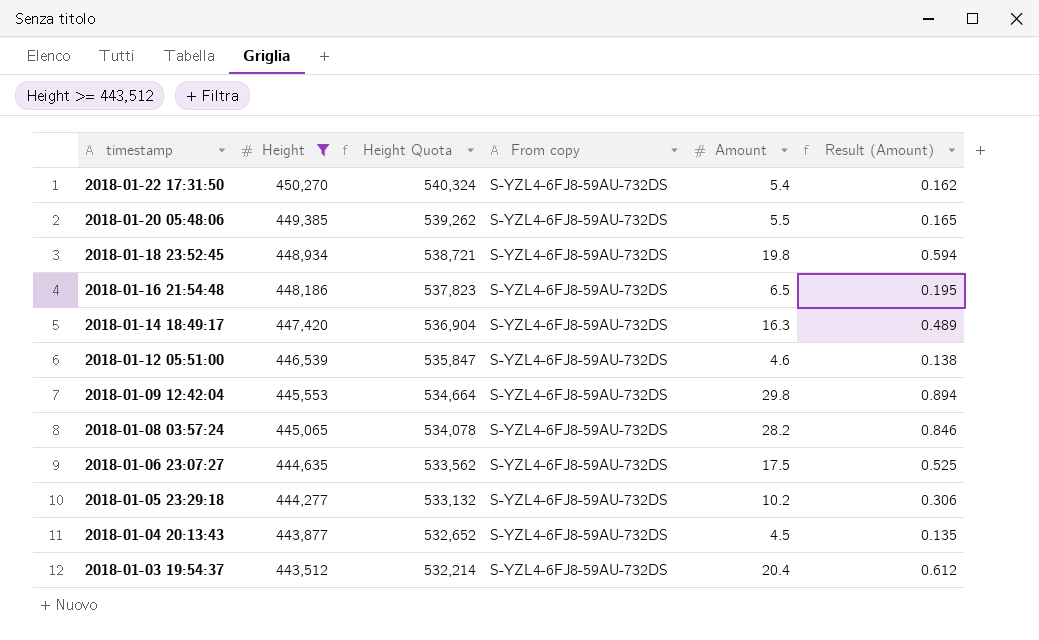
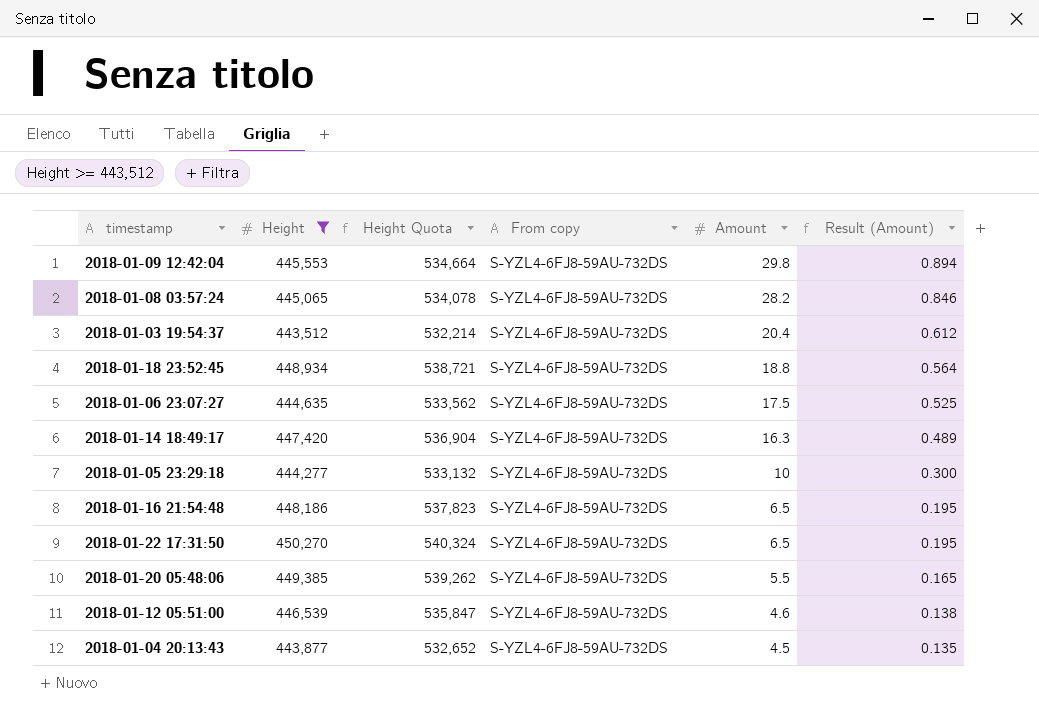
row order: timestamp descending -> Amount descending
2018-01-18 23:52:45 | Amount: 19.8 -> 18.8
2018-01-18 23:52:45 | Result (Amount): 0.594 -> 0.564
2018-01-05 23:29:18 | Amount: 10.2 -> 10
2018-01-05 23:29:18 | Result (Amount): 0.306 -> 0.300
2018-01-22 17:31:50 | Amount: 5.4 -> 6.5
2018-01-22 17:31:50 | Result (Amount): 0.162 -> 0.195

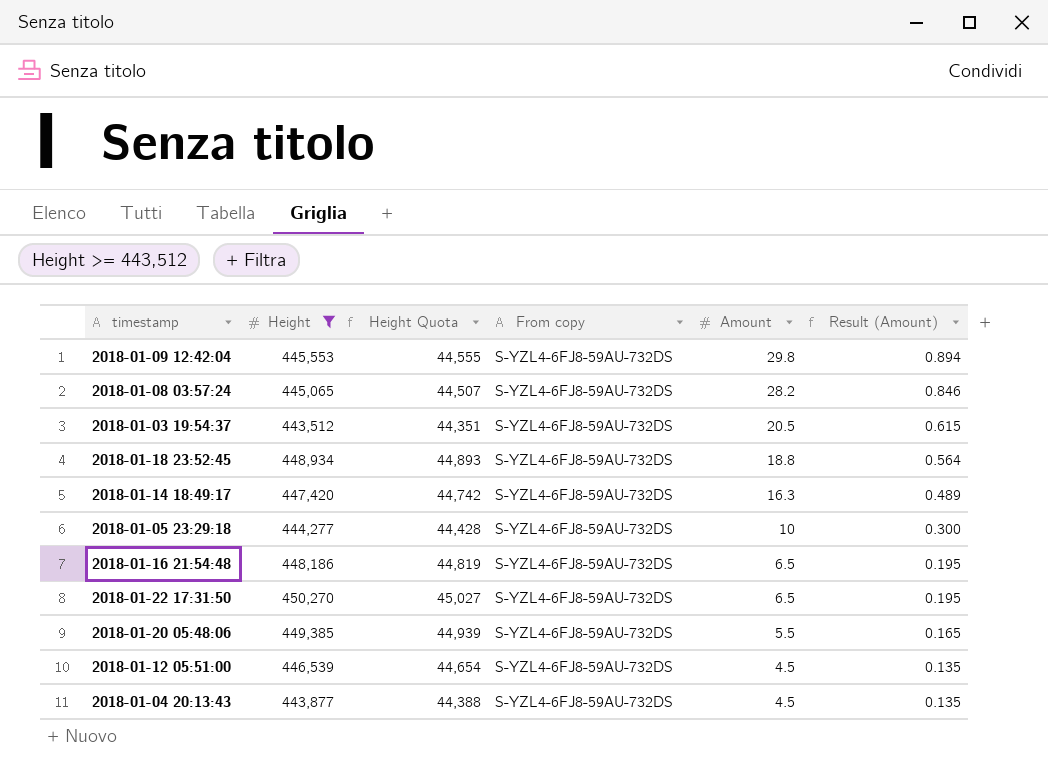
column Height Quota | formula: [Height] * 1.2 -> [Height] * 0.1
row 2018-01-06 23:07:27: 444,635 | 533,562 | S-YZL4-6FJ8-59AU-732DS | 17.5 | 0.525 -> none
2018-01-03 19:54:37 | Amount: 20.4 -> 20.5
2018-01-03 19:54:37 | Result (Amount): 0.612 -> 0.615
2018-01-12 05:51:00 | Amount: 4.6 -> 4.5
2018-01-12 05:51:00 | Result (Amount): 0.138 -> 0.135

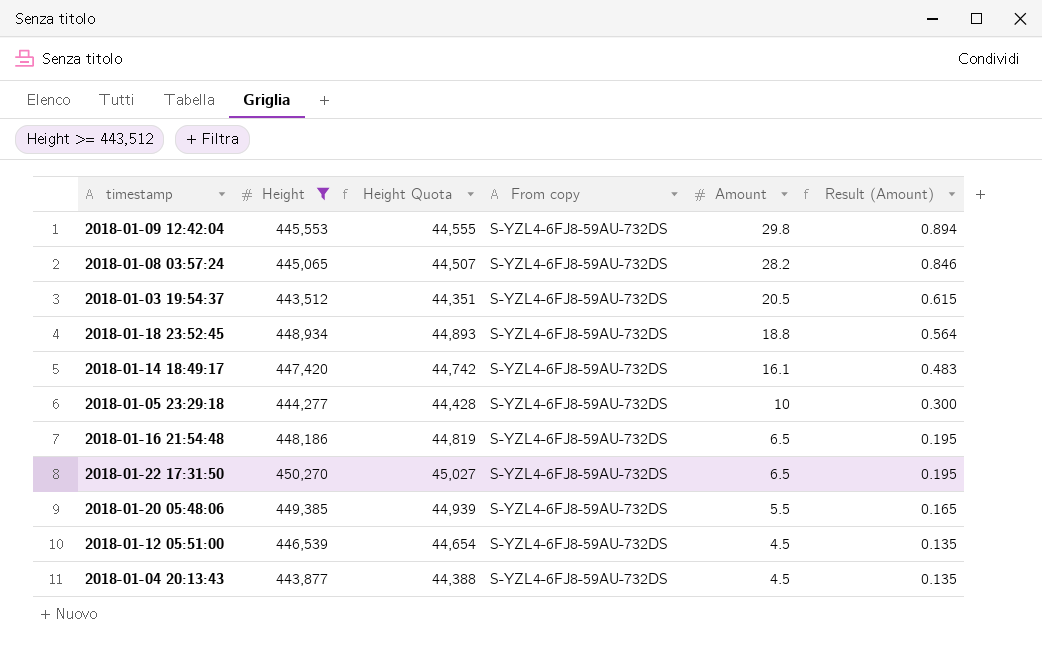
2018-01-14 18:49:17 | Amount: 16.3 -> 16.1
2018-01-14 18:49:17 | Result (Amount): 0.489 -> 0.483

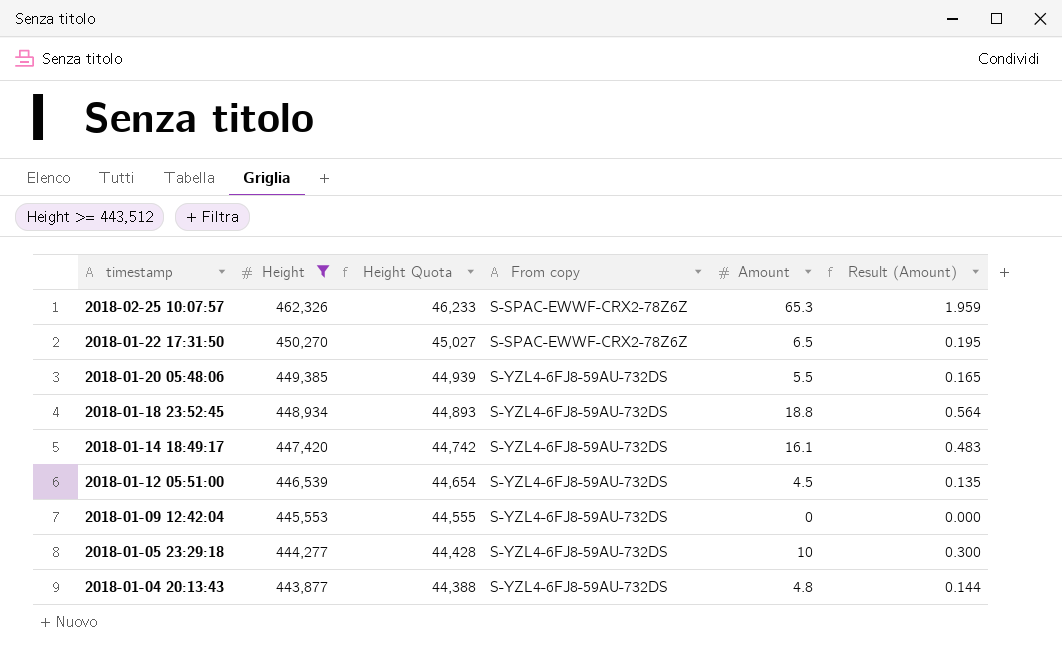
row order: Amount descending -> timestamp descending
row 2018-01-08 03:57:24: 445,065 | 44,507 | S-YZL4-6FJ8-59AU-732DS | 28.2 | 0.846 -> none
row 2018-01-03 19:54:37: 443,512 | 44,351 | S-YZL4-6FJ8-59AU-732DS | 20.5 | 0.615 -> none
row 2018-01-16 21:54:48: 448,186 | 44,819 | S-YZL4-6FJ8-59AU-732DS | 6.5 | 0.195 -> none
row 2018-02-25 10:07:57: none -> 462,326 | 46,233 | S-SPAC-EWWF-CRX2-78Z6Z | 65.3 | 1.959
2018-01-22 17:31:50 | From copy: S-YZL4-6FJ8-59AU-732DS -> S-SPAC-EWWF-CRX2-78Z6Z
2018-01-09 12:42:04 | Amount: 29.8 -> 0
2018-01-09 12:42:04 | Result (Amount): 0.894 -> 0.000
2018-01-04 20:13:43 | Amount: 4.5 -> 4.8
2018-01-04 20:13:43 | Result (Amount): 0.135 -> 0.144

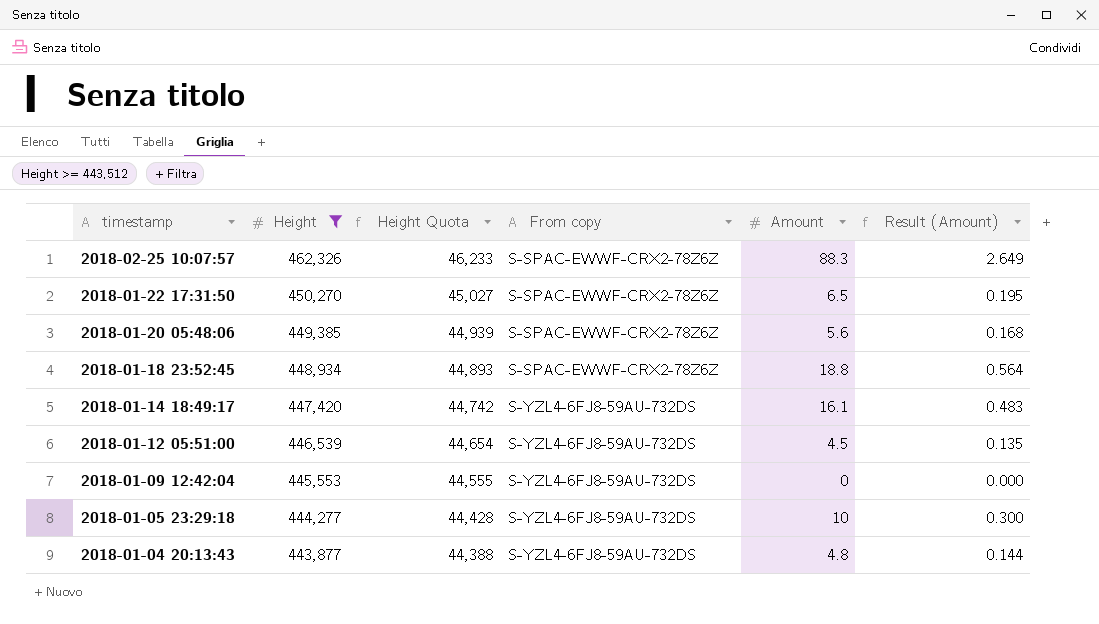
2018-02-25 10:07:57 | Amount: 65.3 -> 88.3
2018-02-25 10:07:57 | Result (Amount): 1.959 -> 2.649
2018-01-20 05:48:06 | From copy: S-YZL4-6FJ8-59AU-732DS -> S-SPAC-EWWF-CRX2-78Z6Z
2018-01-20 05:48:06 | Amount: 5.5 -> 5.6
2018-01-20 05:48:06 | Result (Amount): 0.165 -> 0.168
2018-01-18 23:52:45 | From copy: S-YZL4-6FJ8-59AU-732DS -> S-SPAC-EWWF-CRX2-78Z6Z

